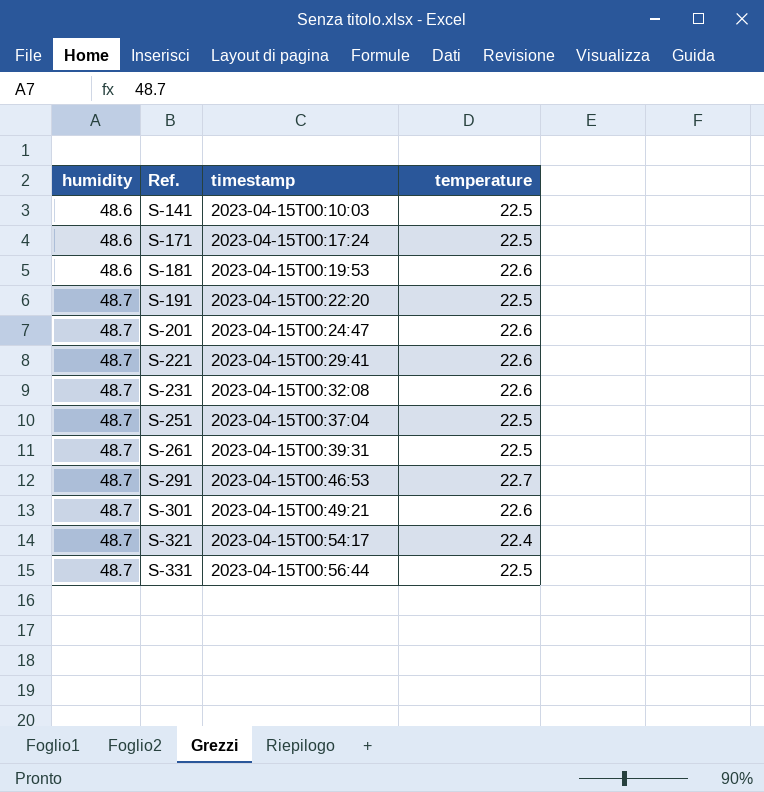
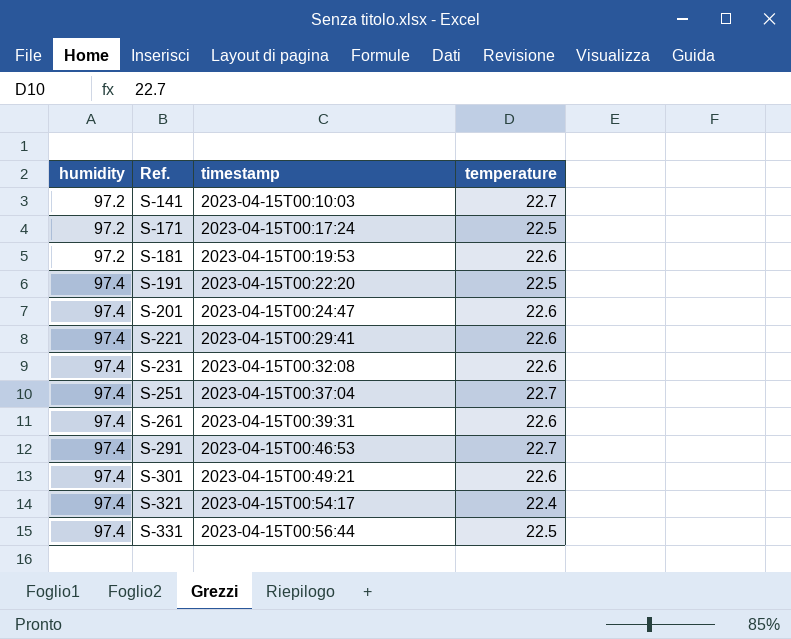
S-141 | humidity: 48.6 -> 97.2
S-141 | temperature: 22.5 -> 22.7
S-171 | humidity: 48.6 -> 97.2
S-181 | humidity: 48.6 -> 97.2
S-191 | humidity: 48.7 -> 97.4
S-201 | humidity: 48.7 -> 97.4
S-221 | humidity: 48.7 -> 97.4
S-231 | humidity: 48.7 -> 97.4
S-251 | humidity: 48.7 -> 97.4
S-251 | temperature: 22.5 -> 22.7
S-261 | humidity: 48.7 -> 97.4
S-261 | temperature: 22.5 -> 22.6
S-291 | humidity: 48.7 -> 97.4
S-301 | humidity: 48.7 -> 97.4
S-321 | humidity: 48.7 -> 97.4
S-331 | humidity: 48.7 -> 97.4

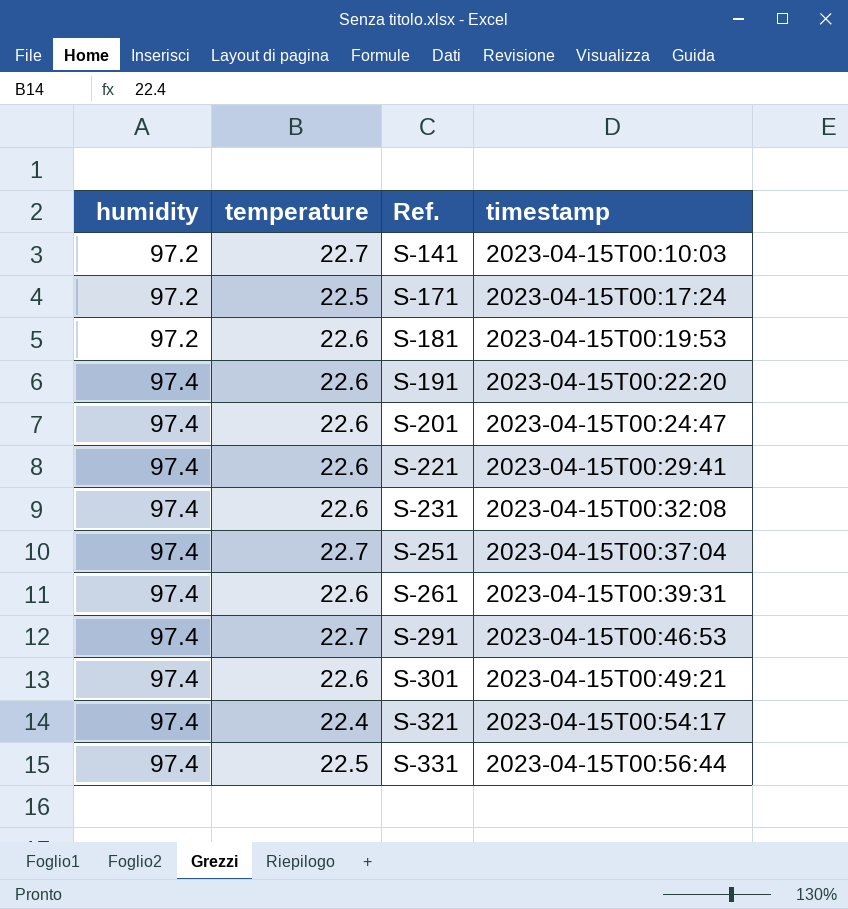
column temperature | position: 4 -> 2
S-191 | temperature: 22.5 -> 22.6

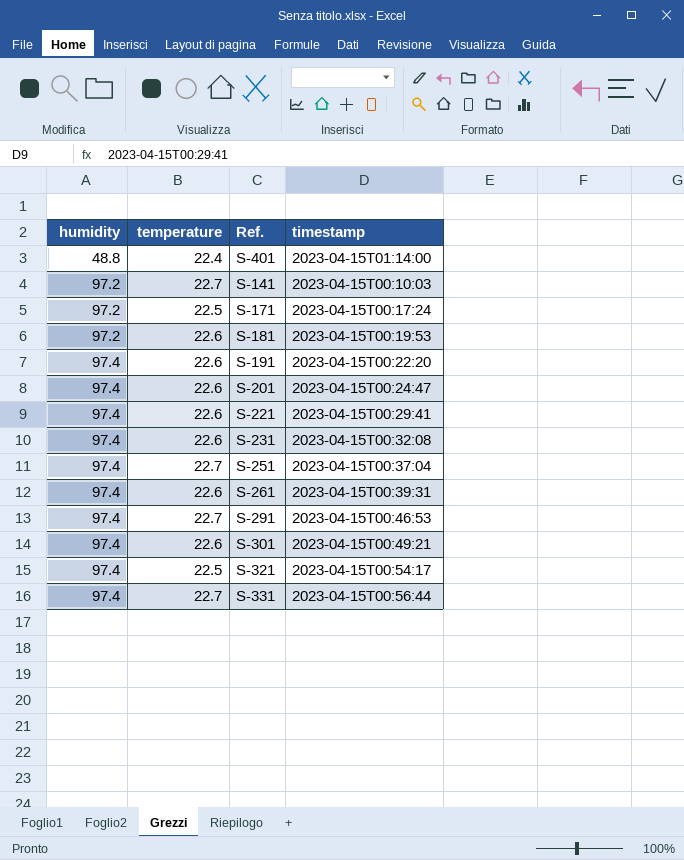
row S-401: none -> 48.8 | 22.4 | 2023-04-15T01:14:00
S-321 | temperature: 22.4 -> 22.5
S-331 | temperature: 22.5 -> 22.7

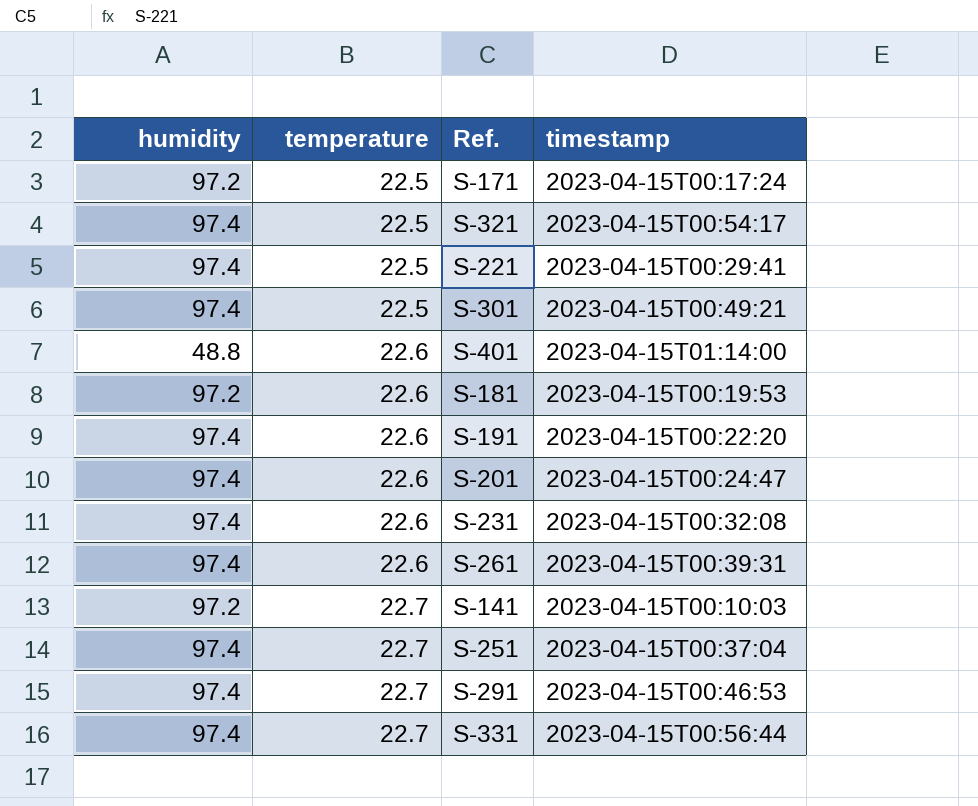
row order: humidity ascending -> temperature ascending
S-221 | temperature: 22.6 -> 22.5
S-301 | temperature: 22.6 -> 22.5
S-401 | temperature: 22.4 -> 22.6

